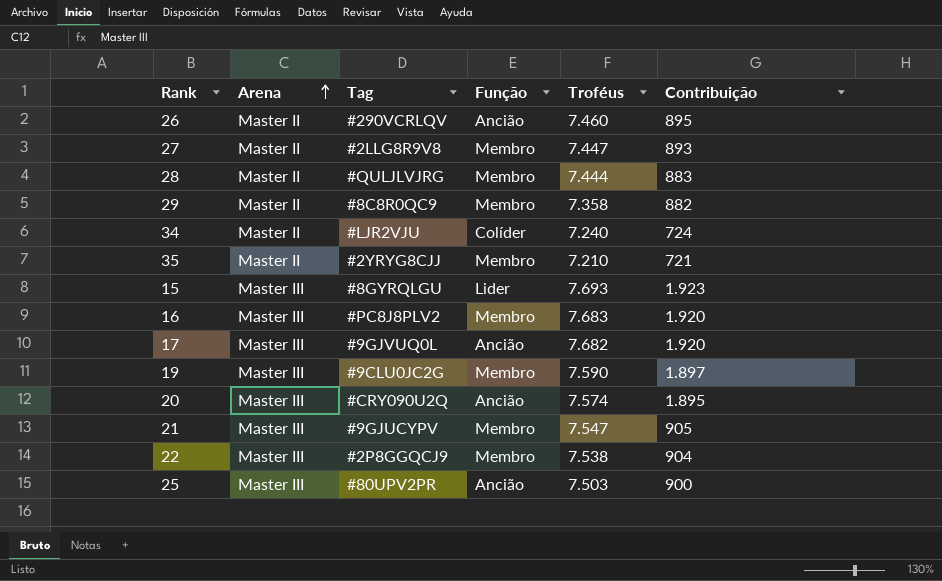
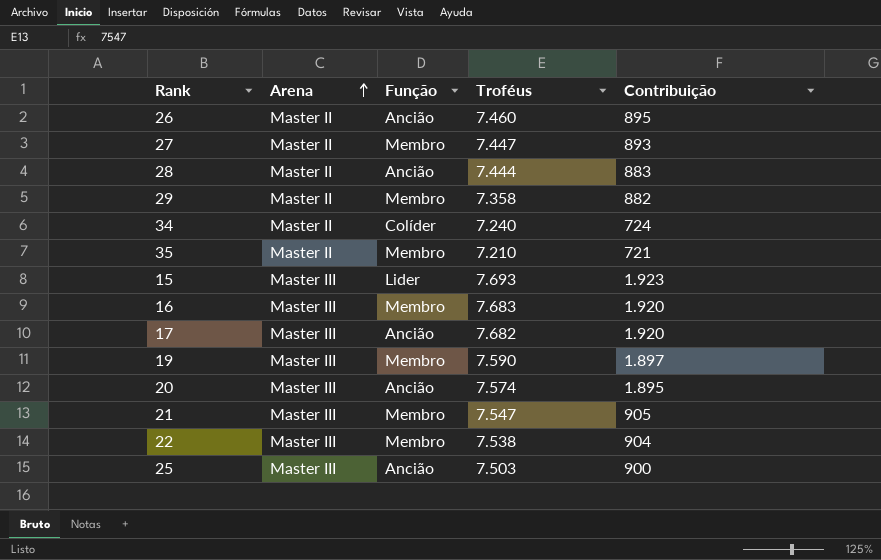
column Tag | position: 3 -> none
28 | Função: Membro -> Ancião

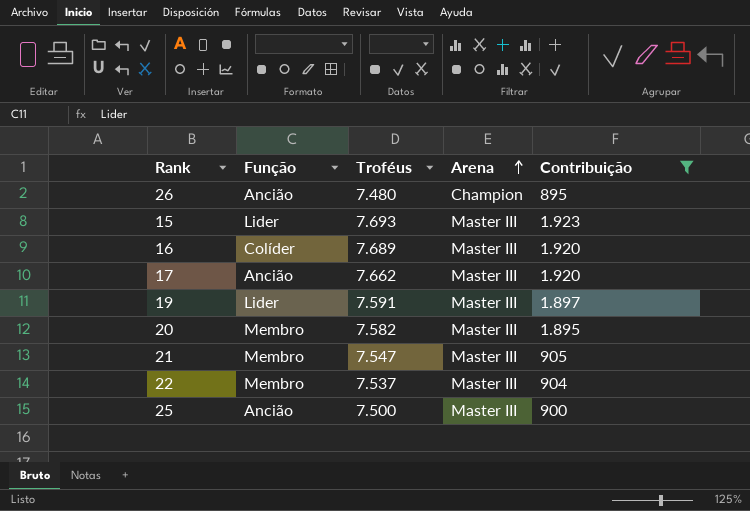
filter: none -> Contribuição >= 895
column Arena | position: 2 -> 4
26 | Troféus: 7.460 -> 7.480
26 | Arena: Master II -> Champion
16 | Função: Membro -> Colíder
16 | Troféus: 7.683 -> 7.689
17 | Troféus: 7.682 -> 7.662
19 | Função: Membro -> Lider
19 | Troféus: 7.590 -> 7.591
20 | Função: Ancião -> Membro
20 | Troféus: 7.574 -> 7.582
22 | Troféus: 7.538 -> 7.537
25 | Troféus: 7.503 -> 7.500

